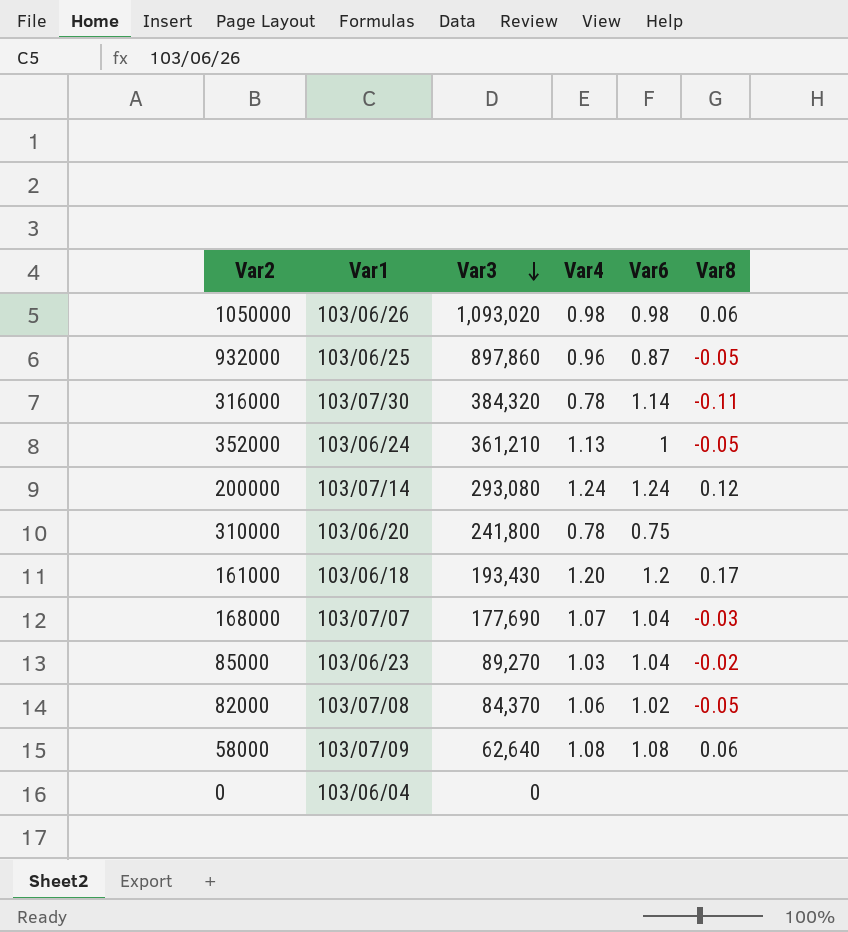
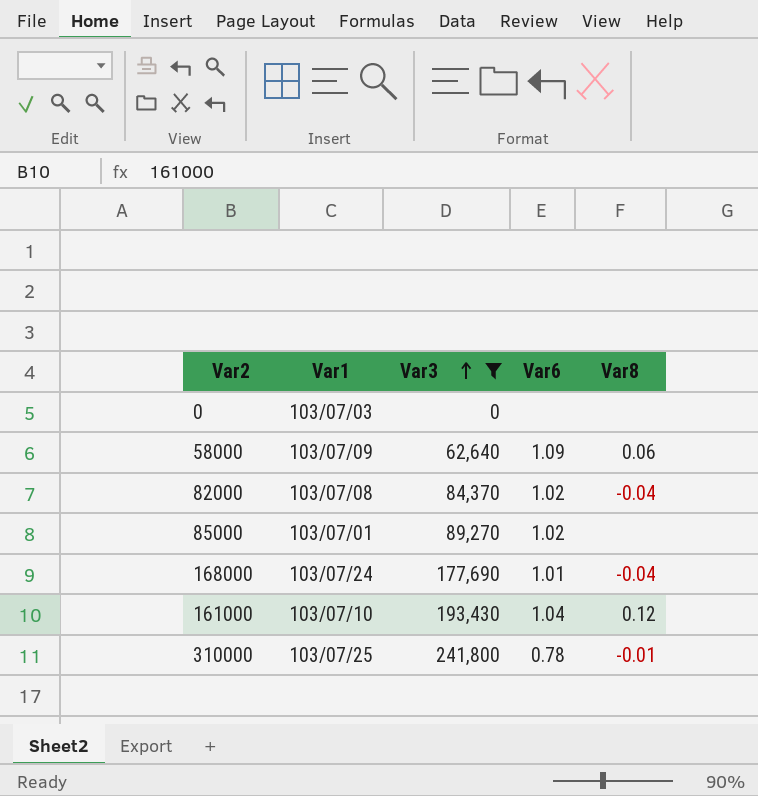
filter: none -> Var3 <= 241,800
row order: Var3 descending -> Var3 ascending
column Var4 | position: 4 -> none
0 | Var1: 103/06/04 -> 103/07/03
58000 | Var6: 1.08 -> 1.09
82000 | Var8: -0.05 -> -0.04
85000 | Var1: 103/06/23 -> 103/07/01
85000 | Var6: 1.04 -> 1.02
85000 | Var8: -0.02 -> none
168000 | Var1: 103/07/07 -> 103/07/24
168000 | Var6: 1.04 -> 1.01
168000 | Var8: -0.03 -> -0.04
161000 | Var1: 103/06/18 -> 103/07/10
161000 | Var6: 1.2 -> 1.04
161000 | Var8: 0.17 -> 0.12
310000 | Var1: 103/06/20 -> 103/07/25
310000 | Var6: 0.75 -> 0.78
310000 | Var8: none -> -0.01

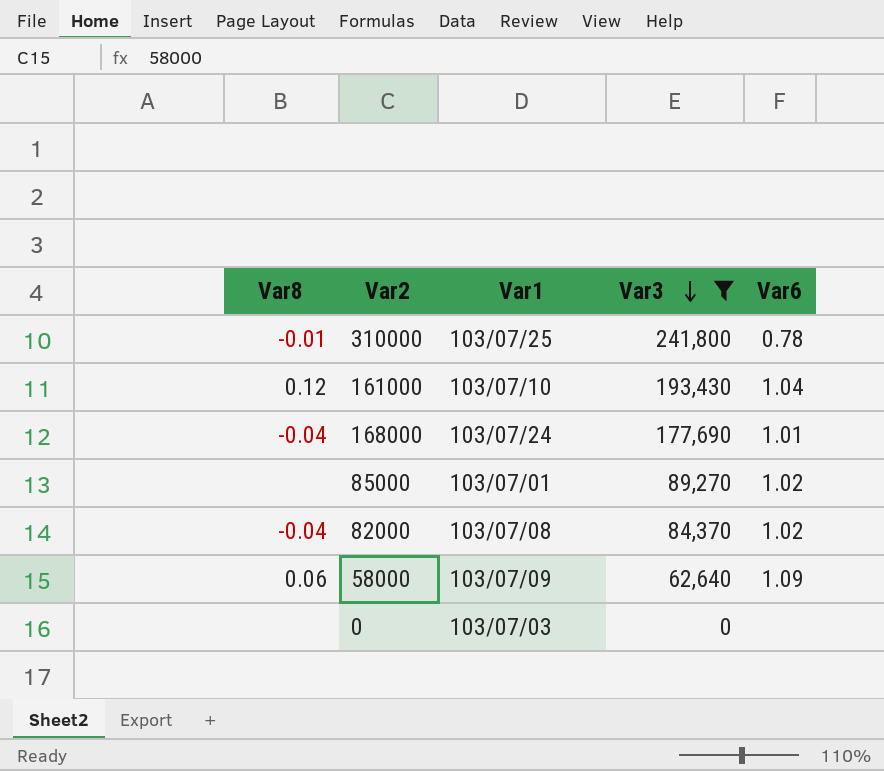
row order: Var3 ascending -> Var3 descending
column Var8 | position: 5 -> 1

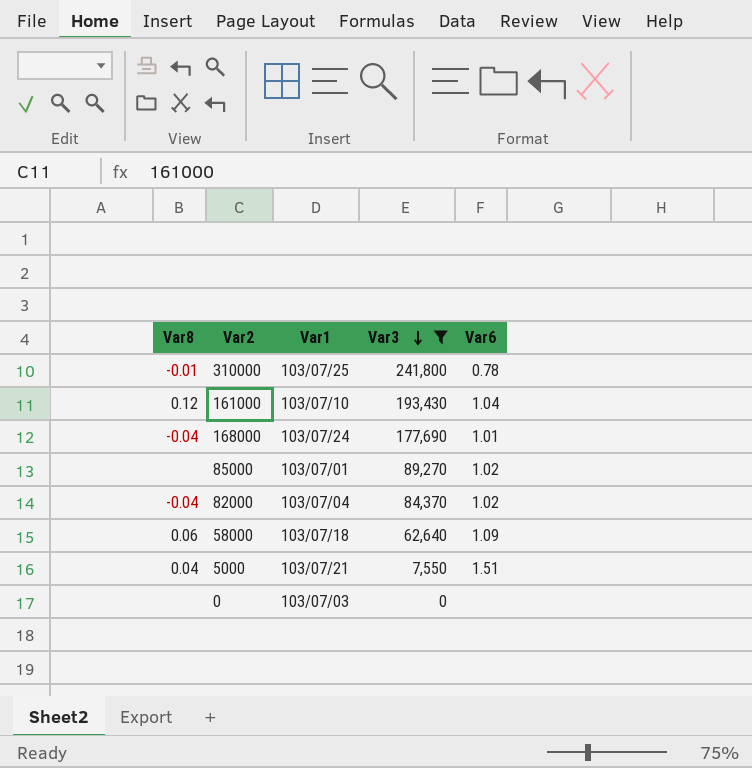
82000 | Var1: 103/07/08 -> 103/07/04
58000 | Var1: 103/07/09 -> 103/07/18
row 5000: none -> 0.04 | 103/07/21 | 7,550 | 1.51

